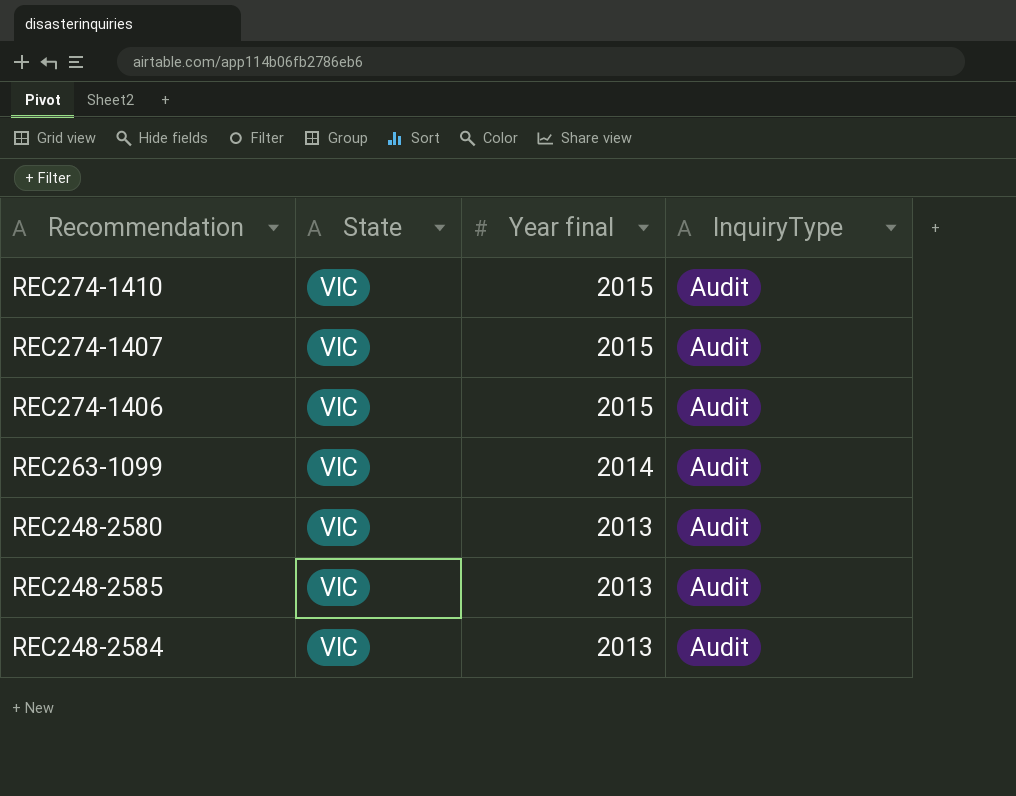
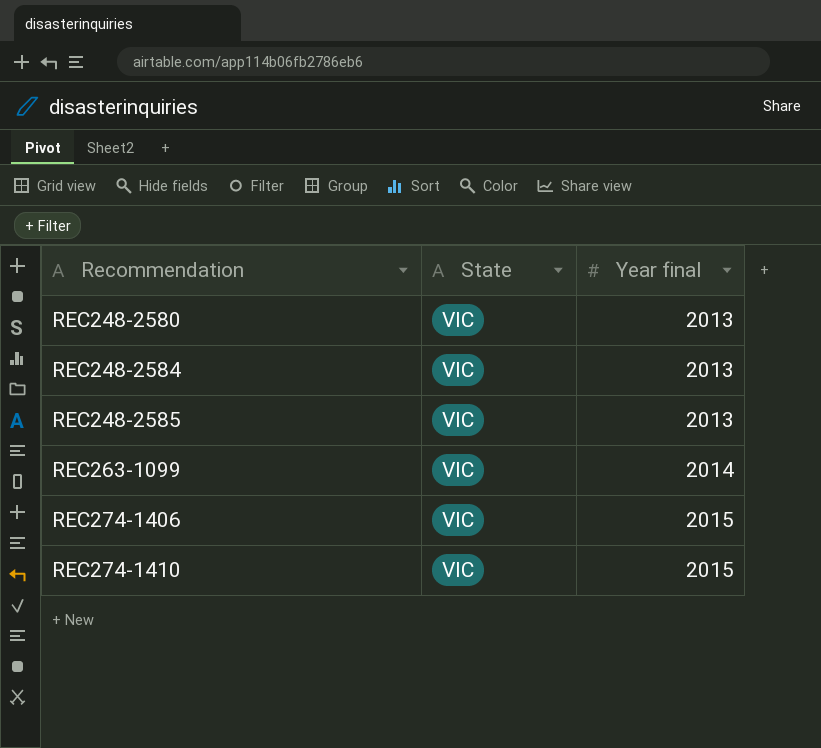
row order: Year final descending -> Recommendation ascending
column InquiryType | position: 4 -> none
row REC274-1407: VIC | 2015 | Audit -> none

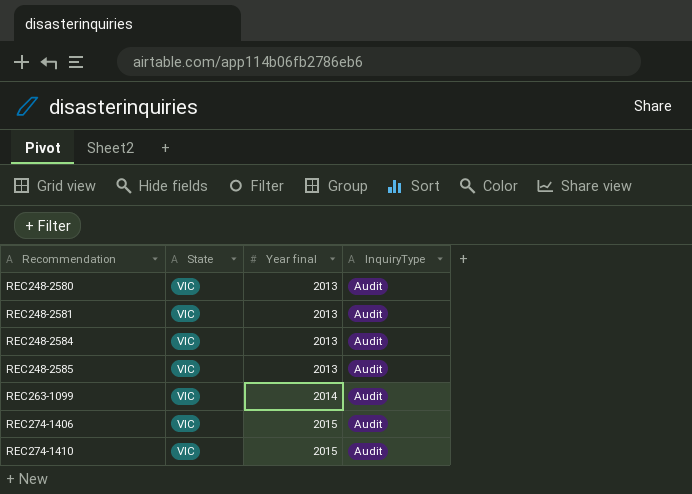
column InquiryType | position: none -> 4
row REC248-2581: none -> VIC | 2013 | Audit

